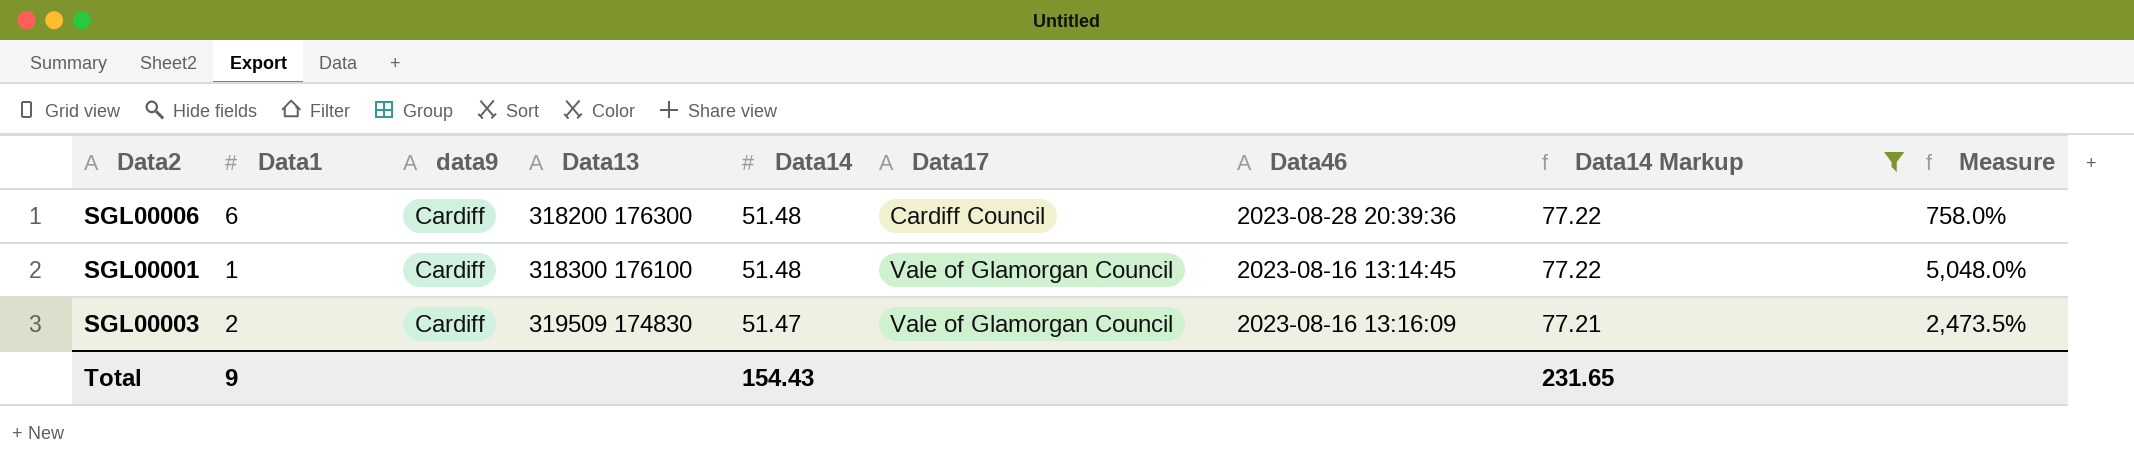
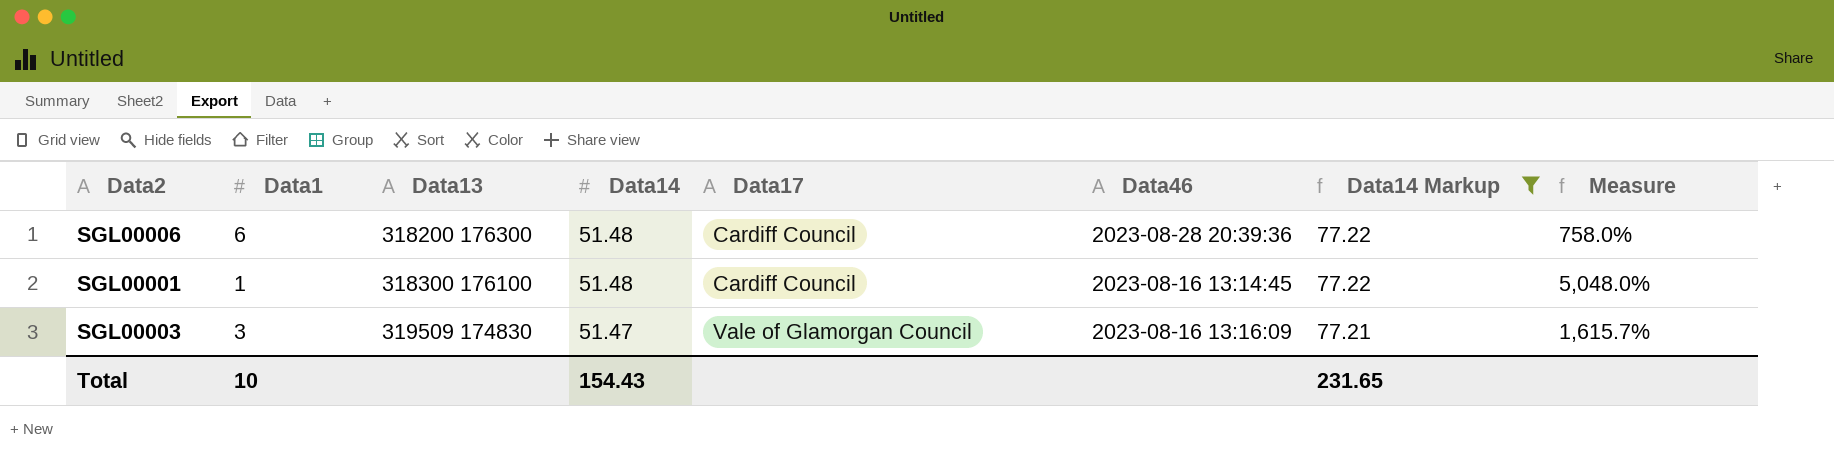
column data9 | position: 3 -> none
SGL00001 | Data17: Vale of Glamorgan Council -> Cardiff Council
SGL00003 | Data1: 2 -> 3
SGL00003 | Measure: 2,473.5% -> 1,615.7%
Total | Data1: 9 -> 10

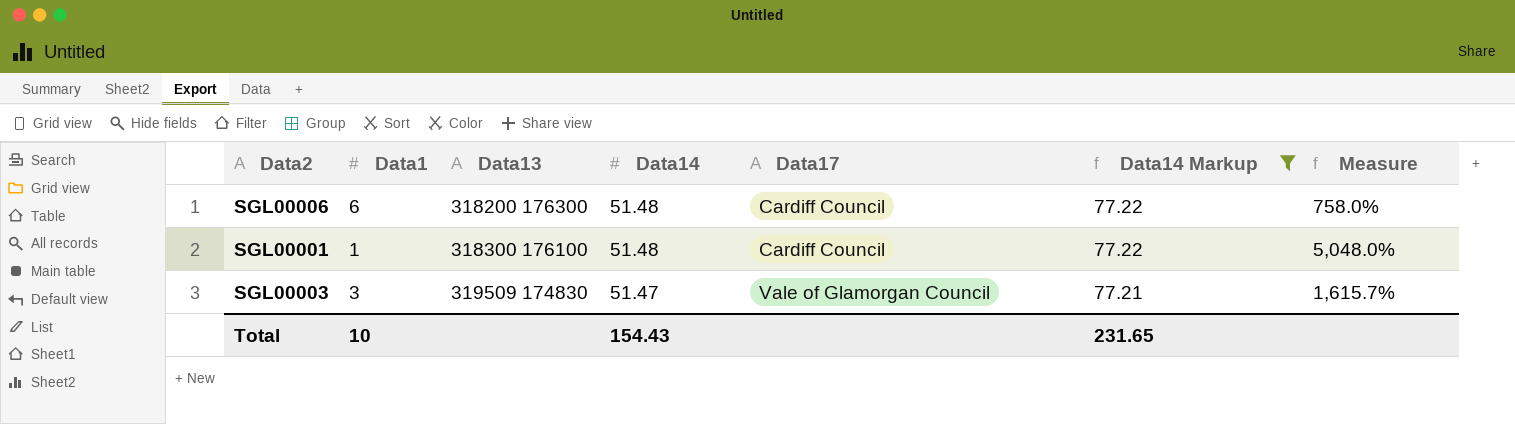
column Data46 | position: 6 -> none

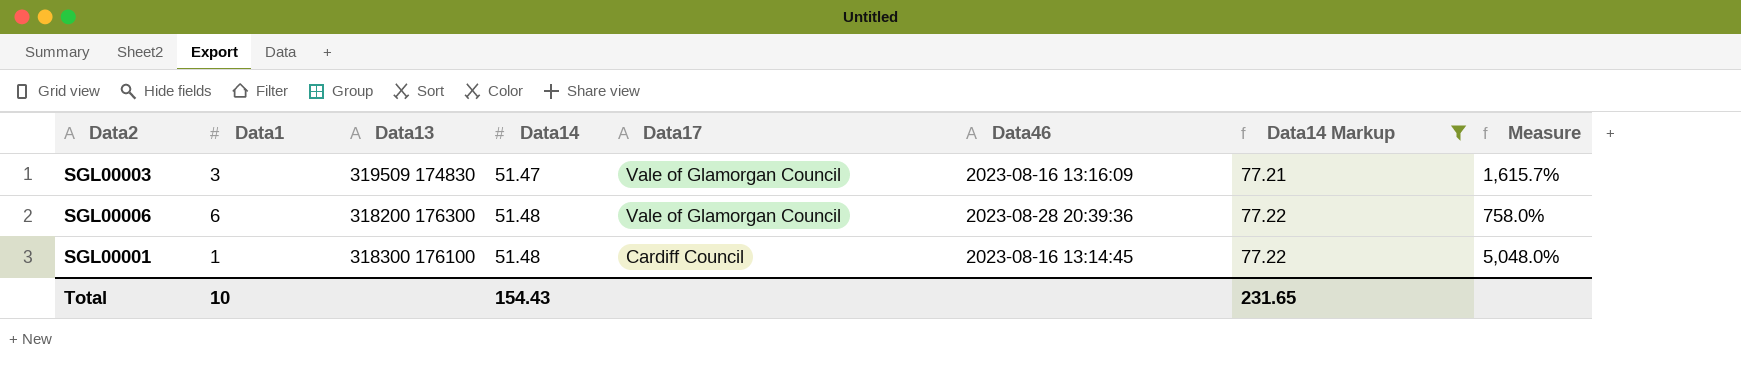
row order: Data13 ascending -> Data14 ascending
column Data46 | position: none -> 6
SGL00006 | Data17: Cardiff Council -> Vale of Glamorgan Council

